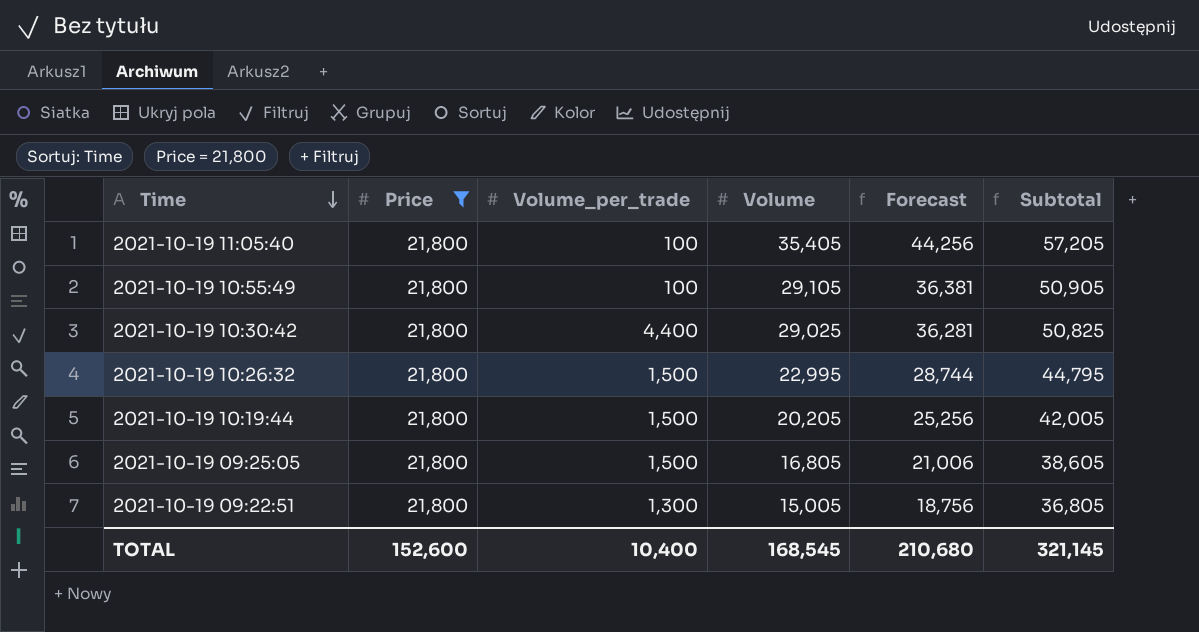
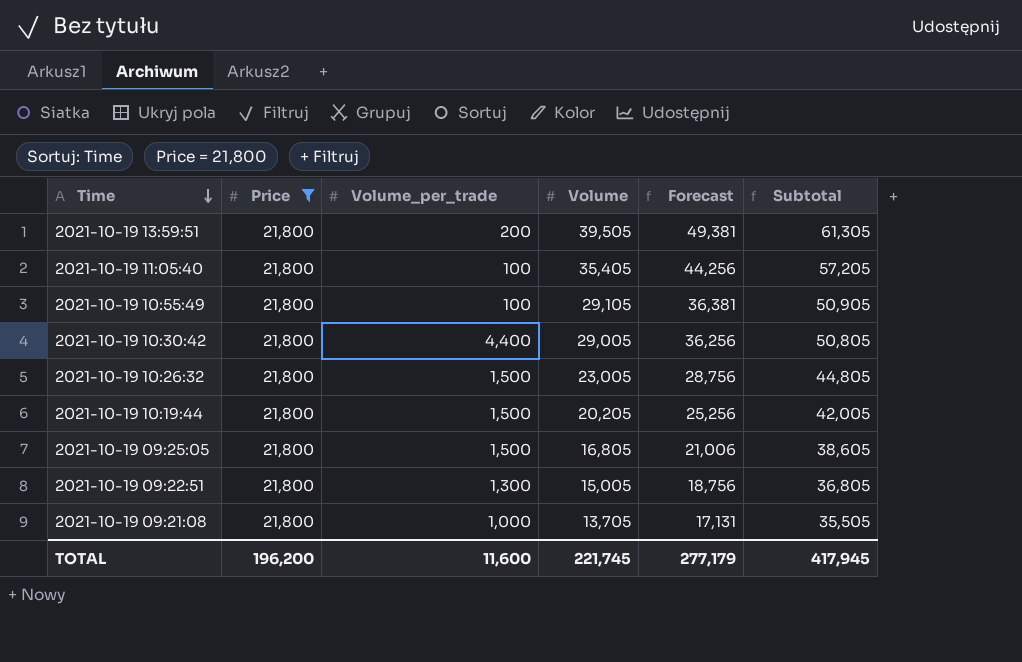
row 2021-10-19 13:59:51: none -> 21,800 | 200 | 39,505 | 49,381 | 61,305
2021-10-19 10:30:42 | Volume: 29,025 -> 29,005
2021-10-19 10:30:42 | Forecast: 36,281 -> 36,256
2021-10-19 10:30:42 | Subtotal: 50,825 -> 50,805
2021-10-19 10:26:32 | Volume: 22,995 -> 23,005
2021-10-19 10:26:32 | Forecast: 28,744 -> 28,756
2021-10-19 10:26:32 | Subtotal: 44,795 -> 44,805
row 2021-10-19 09:21:08: none -> 21,800 | 1,000 | 13,705 | 17,131 | 35,505
TOTAL | Price: 152,600 -> 196,200
TOTAL | Volume_per_trade: 10,400 -> 11,600
TOTAL | Volume: 168,545 -> 221,745
TOTAL | Forecast: 210,680 -> 277,179
TOTAL | Subtotal: 321,145 -> 417,945

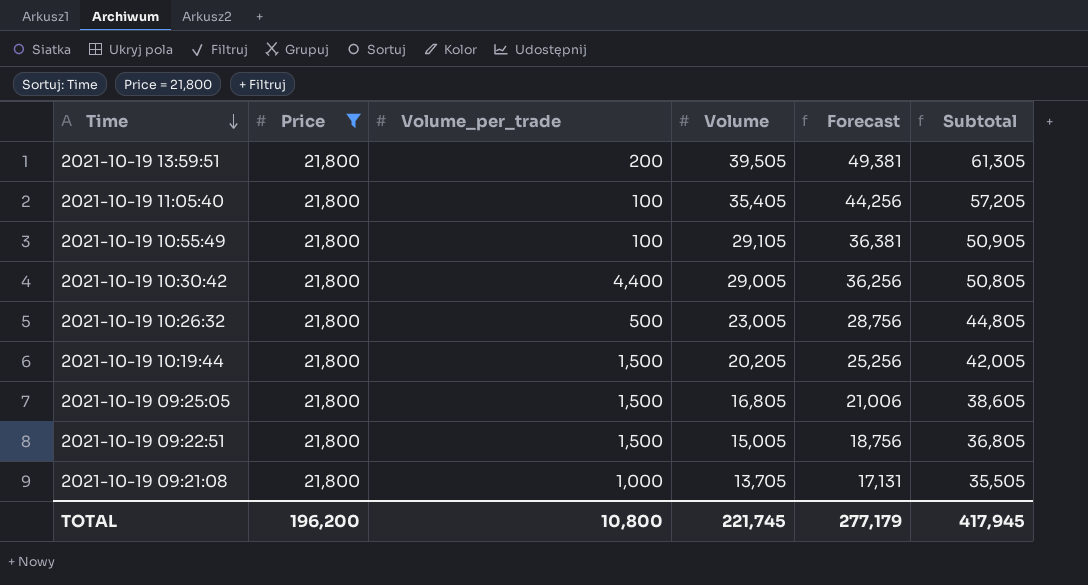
2021-10-19 10:26:32 | Volume_per_trade: 1,500 -> 500
2021-10-19 09:22:51 | Volume_per_trade: 1,300 -> 1,500
TOTAL | Volume_per_trade: 11,600 -> 10,800

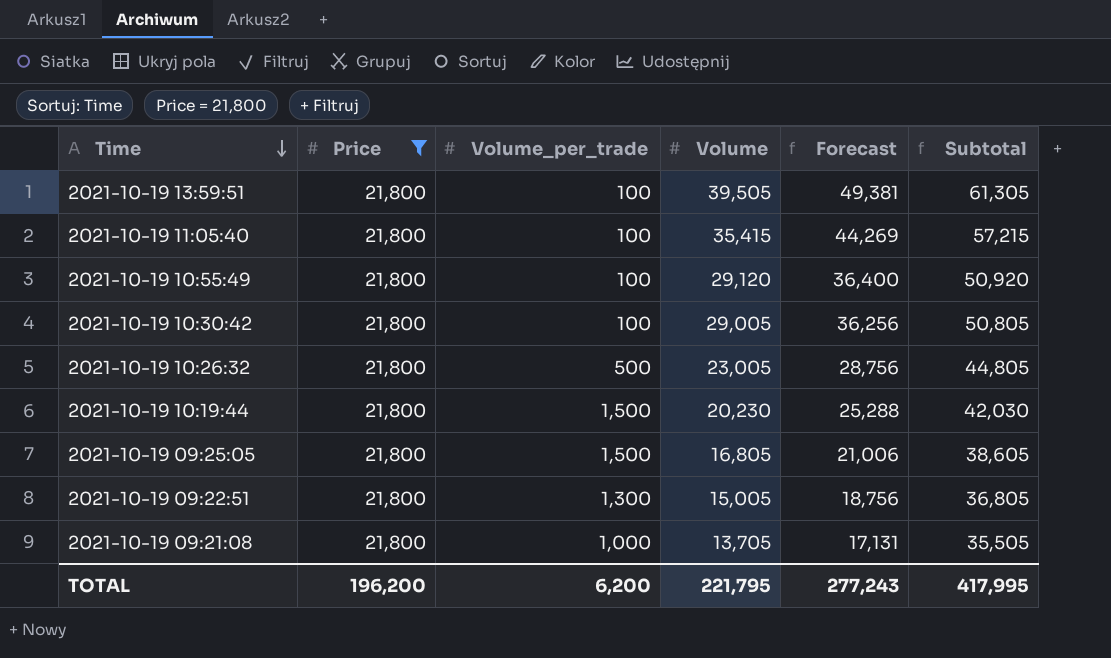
2021-10-19 13:59:51 | Volume_per_trade: 200 -> 100
2021-10-19 11:05:40 | Volume: 35,405 -> 35,415
2021-10-19 11:05:40 | Forecast: 44,256 -> 44,269
2021-10-19 11:05:40 | Subtotal: 57,205 -> 57,215
2021-10-19 10:55:49 | Volume: 29,105 -> 29,120
2021-10-19 10:55:49 | Forecast: 36,381 -> 36,400
2021-10-19 10:55:49 | Subtotal: 50,905 -> 50,920
2021-10-19 10:30:42 | Volume_per_trade: 4,400 -> 100
2021-10-19 10:19:44 | Volume: 20,205 -> 20,230
2021-10-19 10:19:44 | Forecast: 25,256 -> 25,288
2021-10-19 10:19:44 | Subtotal: 42,005 -> 42,030
2021-10-19 09:22:51 | Volume_per_trade: 1,500 -> 1,300
TOTAL | Volume_per_trade: 10,800 -> 6,200
TOTAL | Volume: 221,745 -> 221,795
TOTAL | Forecast: 277,179 -> 277,243
TOTAL | Subtotal: 417,945 -> 417,995

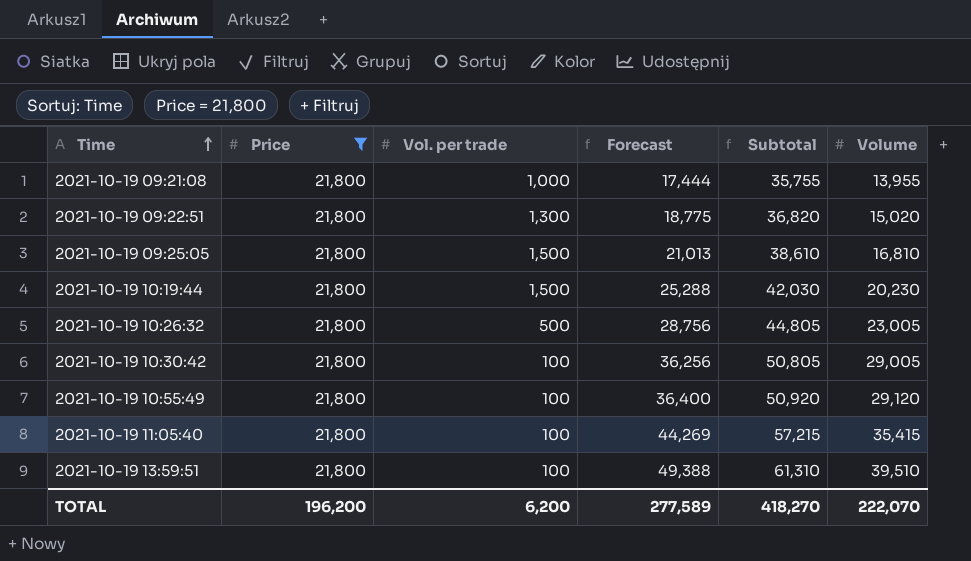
row order: Time descending -> Time ascending
column name: Volume_per_trade -> Vol. per trade
column Volume | position: 4 -> 6
2021-10-19 09:21:08 | Forecast: 17,131 -> 17,444
2021-10-19 09:21:08 | Subtotal: 35,505 -> 35,755
2021-10-19 09:21:08 | Volume: 13,705 -> 13,955
2021-10-19 09:22:51 | Forecast: 18,756 -> 18,775
2021-10-19 09:22:51 | Subtotal: 36,805 -> 36,820
2021-10-19 09:22:51 | Volume: 15,005 -> 15,020
2021-10-19 09:25:05 | Forecast: 21,006 -> 21,013
2021-10-19 09:25:05 | Subtotal: 38,605 -> 38,610
2021-10-19 09:25:05 | Volume: 16,805 -> 16,810
2021-10-19 13:59:51 | Forecast: 49,381 -> 49,388
2021-10-19 13:59:51 | Subtotal: 61,305 -> 61,310
2021-10-19 13:59:51 | Volume: 39,505 -> 39,510
TOTAL | Forecast: 277,243 -> 277,589
TOTAL | Subtotal: 417,995 -> 418,270
TOTAL | Volume: 221,795 -> 222,070

